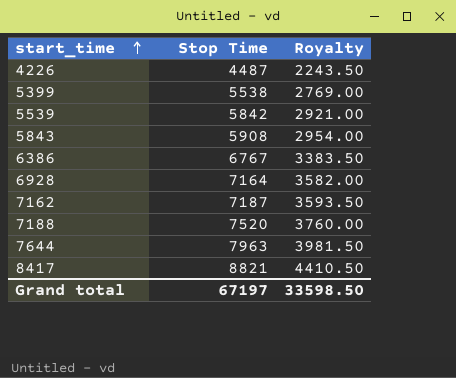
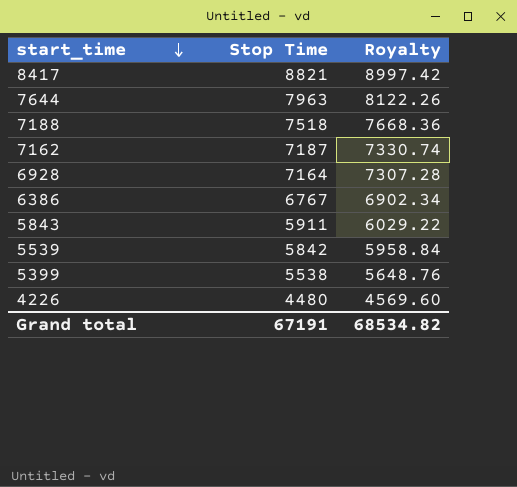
row order: start_time ascending -> start_time descending
column Royalty | formula: [Stop Time] * 0.5 -> [Stop Time] * 1.02
7188 | Stop Time: 7520 -> 7518
5843 | Stop Time: 5908 -> 5911
4226 | Stop Time: 4487 -> 4480
Grand total | Stop Time: 67197 -> 67191
Grand total | Royalty: 33598.50 -> 68534.82

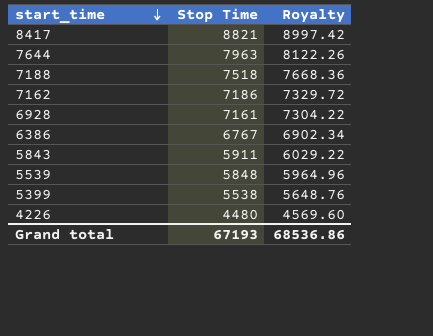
7162 | Stop Time: 7187 -> 7186
7162 | Royalty: 7330.74 -> 7329.72
6928 | Stop Time: 7164 -> 7161
6928 | Royalty: 7307.28 -> 7304.22
5539 | Stop Time: 5842 -> 5848
5539 | Royalty: 5958.84 -> 5964.96
Grand total | Stop Time: 67191 -> 67193
Grand total | Royalty: 68534.82 -> 68536.86

